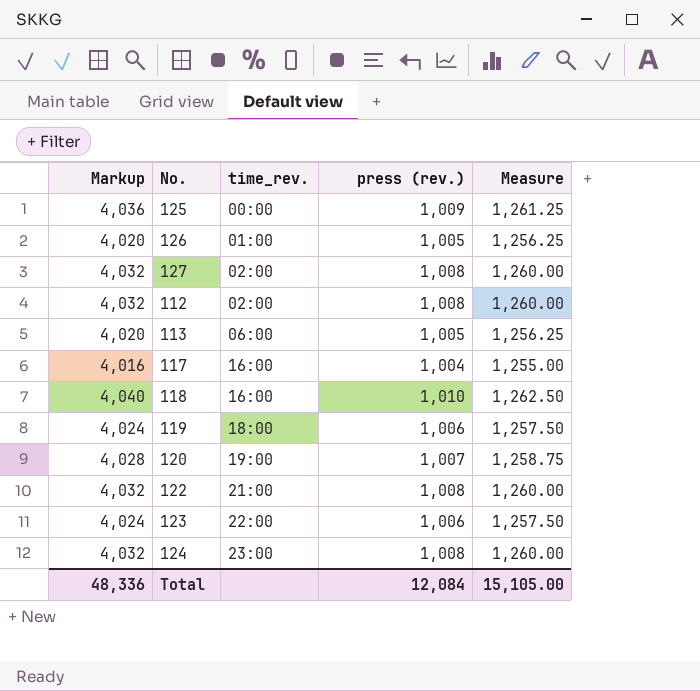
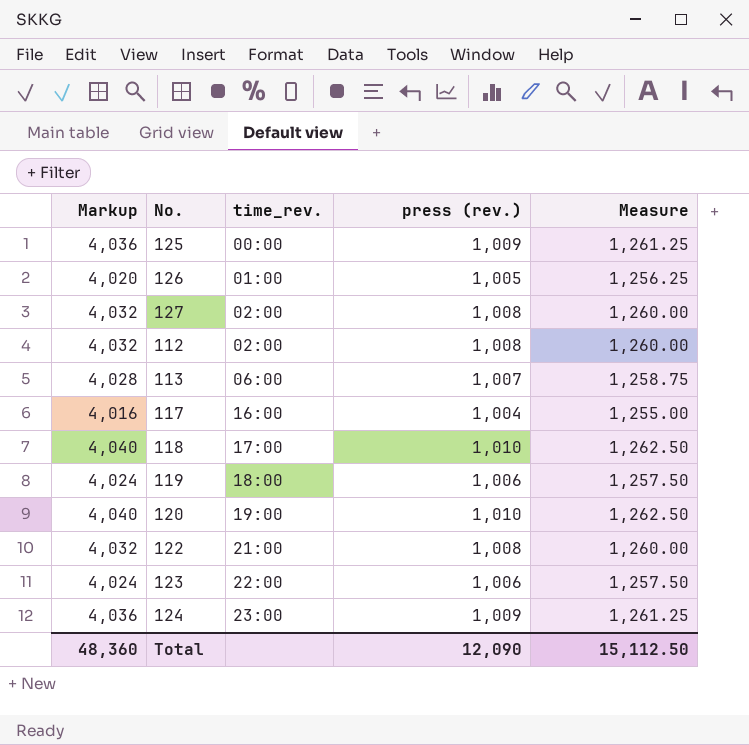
113 | Markup: 4,020 -> 4,028
113 | press (rev.): 1,005 -> 1,007
113 | Measure: 1,256.25 -> 1,258.75
118 | time_rev.: 16:00 -> 17:00
120 | Markup: 4,028 -> 4,040
120 | press (rev.): 1,007 -> 1,010
120 | Measure: 1,258.75 -> 1,262.50
124 | Markup: 4,032 -> 4,036
124 | press (rev.): 1,008 -> 1,009
124 | Measure: 1,260.00 -> 1,261.25
Total | Markup: 48,336 -> 48,360
Total | press (rev.): 12,084 -> 12,090
Total | Measure: 15,105.00 -> 15,112.50

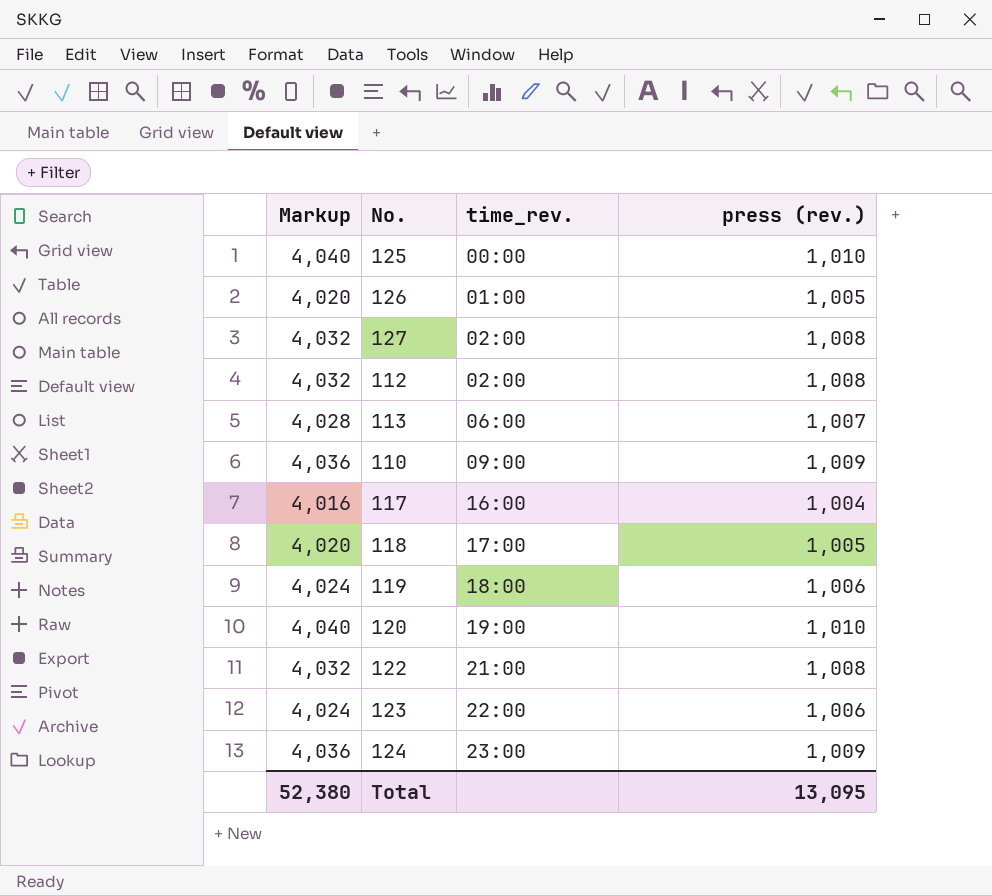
column Measure | formula: [press (rev.)] * 1.25 -> none
125 | Markup: 4,036 -> 4,040
125 | press (rev.): 1,009 -> 1,010
row 110: none -> 4,036 | 09:00 | 1,009
118 | Markup: 4,040 -> 4,020
118 | press (rev.): 1,010 -> 1,005
Total | Markup: 48,360 -> 52,380
Total | press (rev.): 12,090 -> 13,095

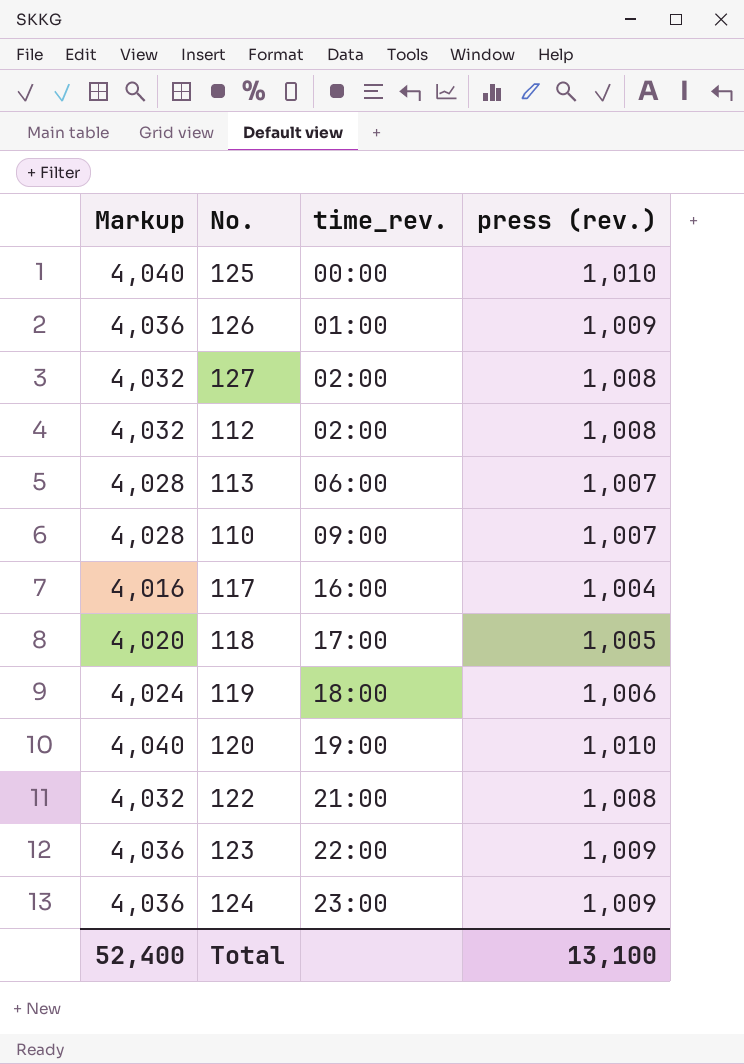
126 | Markup: 4,020 -> 4,036
126 | press (rev.): 1,005 -> 1,009
110 | Markup: 4,036 -> 4,028
110 | press (rev.): 1,009 -> 1,007
123 | Markup: 4,024 -> 4,036
123 | press (rev.): 1,006 -> 1,009
Total | Markup: 52,380 -> 52,400
Total | press (rev.): 13,095 -> 13,100

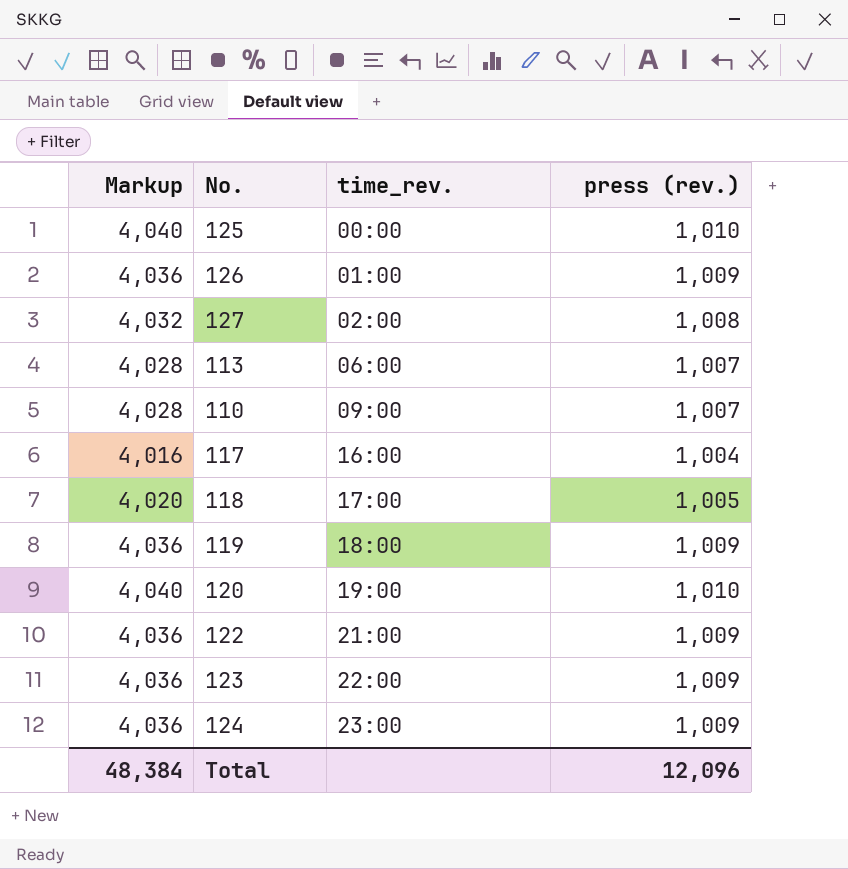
row 112: 4,032 | 02:00 | 1,008 -> none
119 | Markup: 4,024 -> 4,036
119 | press (rev.): 1,006 -> 1,009
122 | Markup: 4,032 -> 4,036
122 | press (rev.): 1,008 -> 1,009
Total | Markup: 52,400 -> 48,384
Total | press (rev.): 13,100 -> 12,096

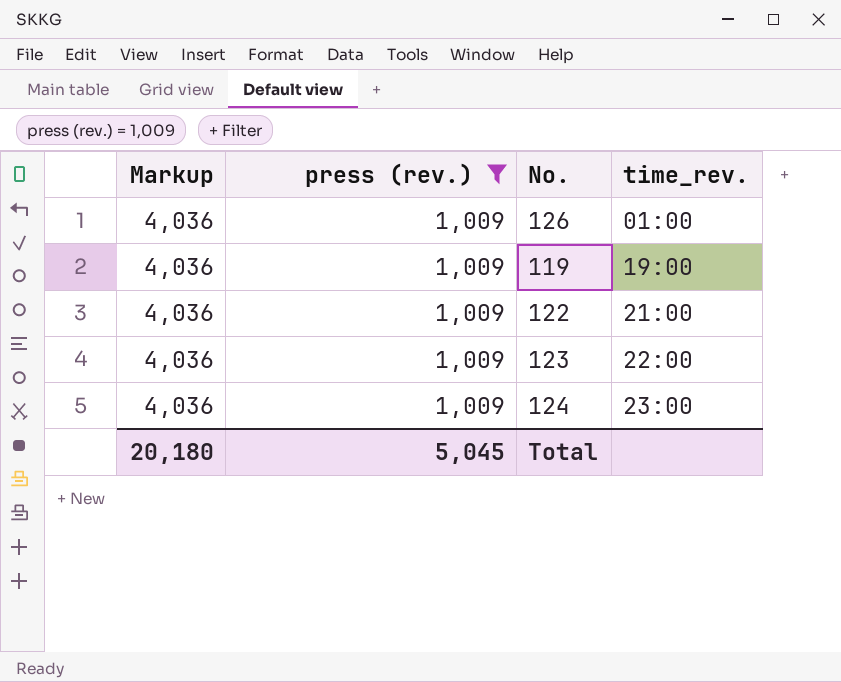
filter: none -> press (rev.) = 1,009
column press (rev.) | position: 4 -> 2
119 | time_rev.: 18:00 -> 19:00
Total | Markup: 48,384 -> 20,180
Total | press (rev.): 12,096 -> 5,045

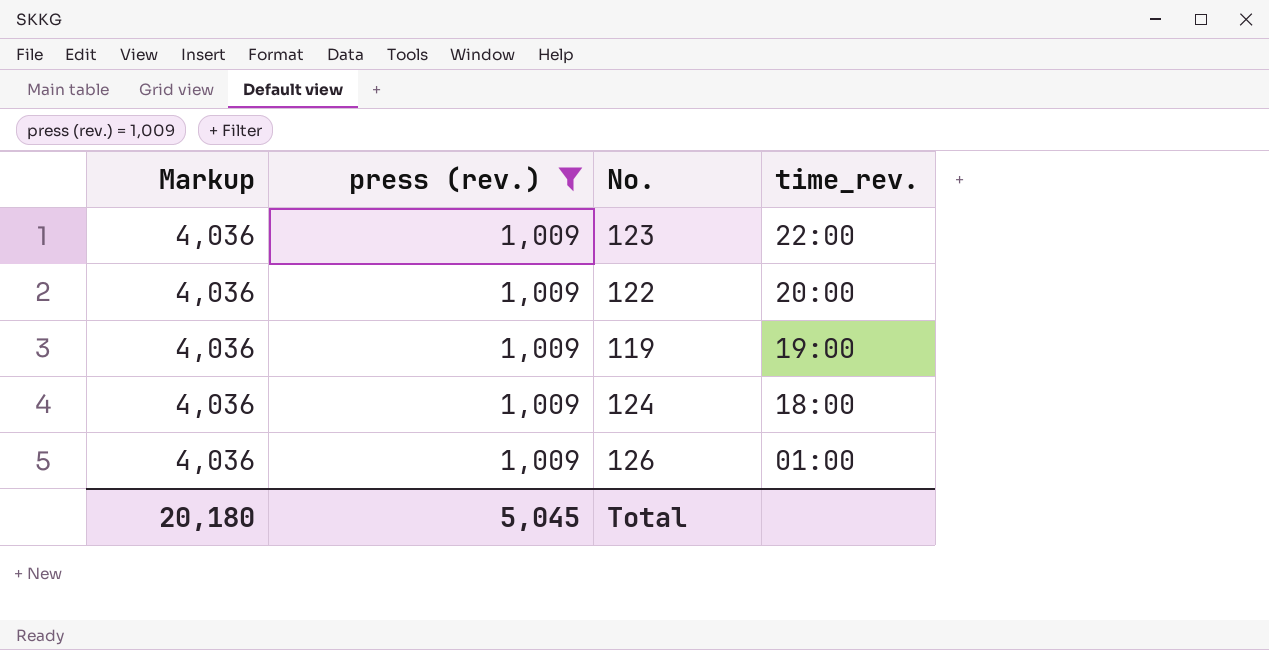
row order: time_rev. ascending -> time_rev. descending
122 | time_rev.: 21:00 -> 20:00
124 | time_rev.: 23:00 -> 18:00

